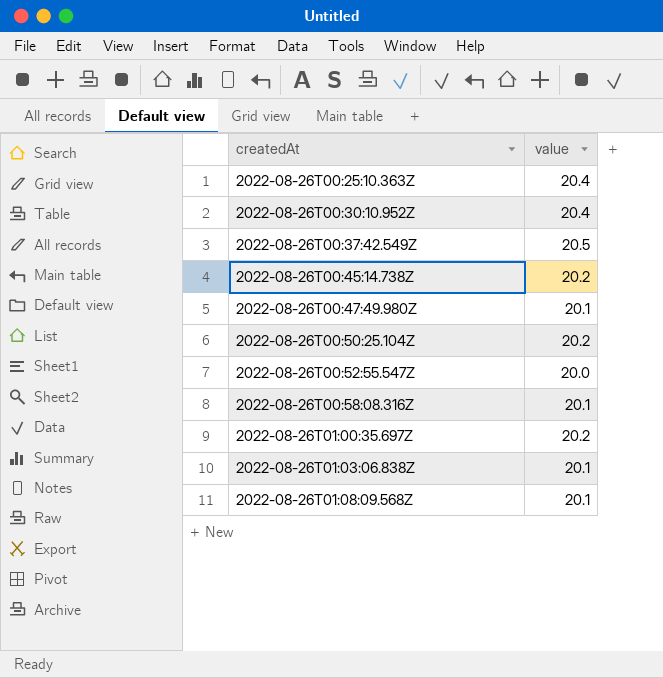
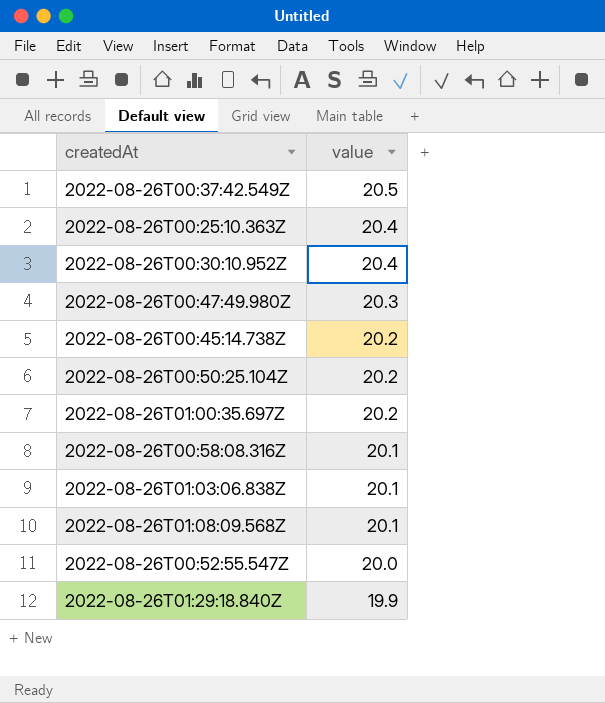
row order: createdAt ascending -> value descending
2022-08-26T00:47:49.980Z | value: 20.1 -> 20.3
row 2022-08-26T01:29:18.840Z: none -> 19.9

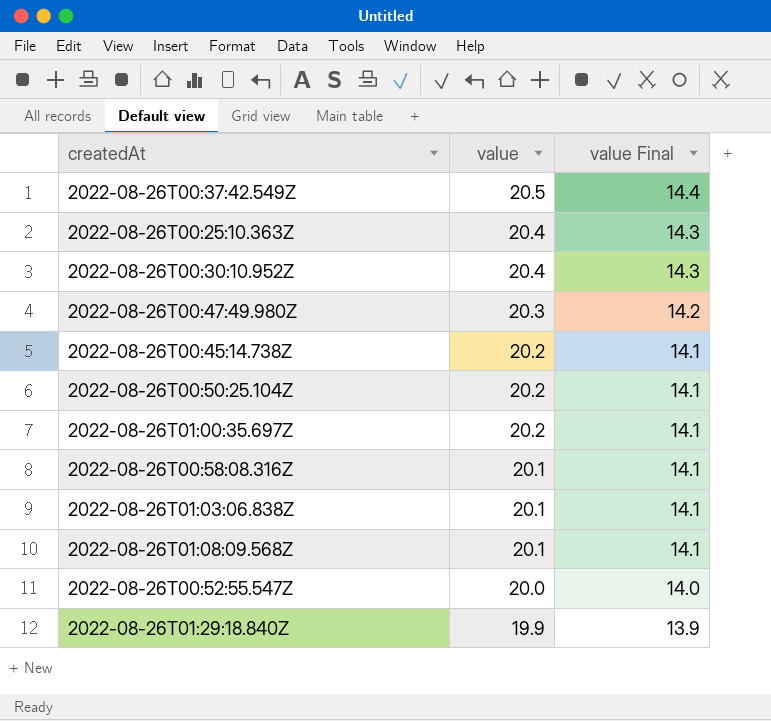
column value Final | formula: none -> [value] * 0.7

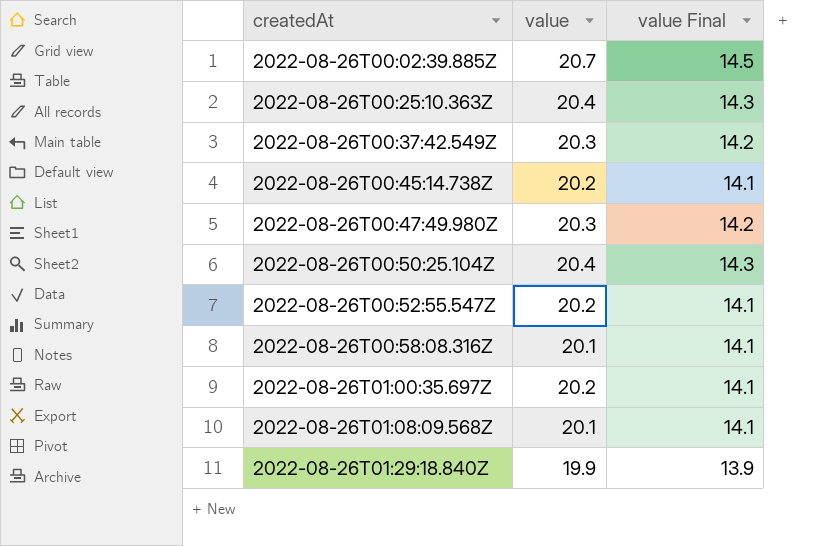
row order: value descending -> createdAt ascending
row 2022-08-26T00:30:10.952Z: 20.4 | 14.3 -> none
row 2022-08-26T01:03:06.838Z: 20.1 | 14.1 -> none
row 2022-08-26T00:02:39.885Z: none -> 20.7 | 14.5
2022-08-26T00:37:42.549Z | value: 20.5 -> 20.3
2022-08-26T00:37:42.549Z | value Final: 14.4 -> 14.2
2022-08-26T00:50:25.104Z | value: 20.2 -> 20.4
2022-08-26T00:50:25.104Z | value Final: 14.1 -> 14.3
2022-08-26T00:52:55.547Z | value: 20.0 -> 20.2
2022-08-26T00:52:55.547Z | value Final: 14.0 -> 14.1

